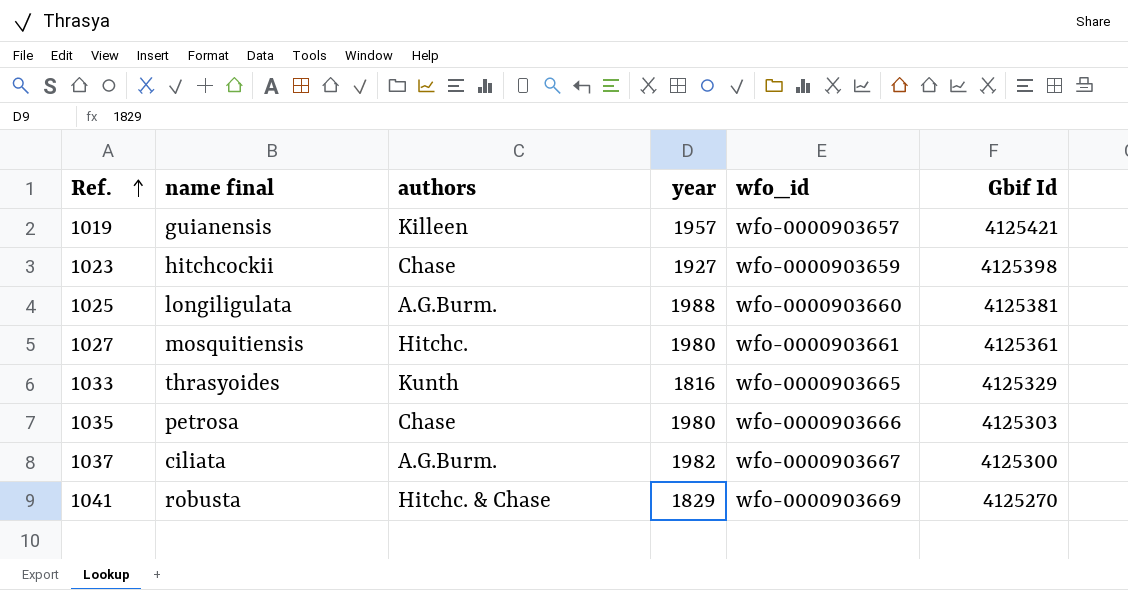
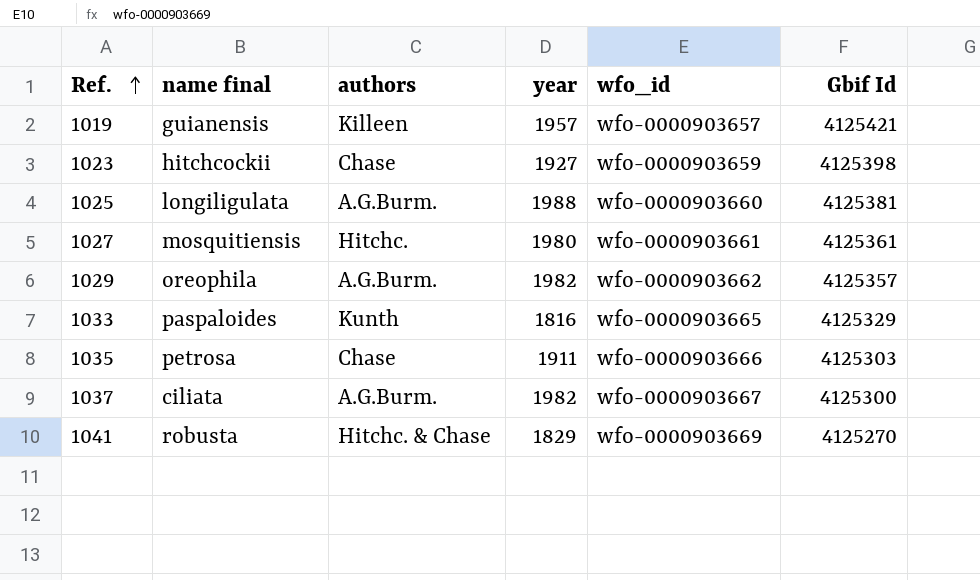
row 1029: none -> oreophila | A.G.Burm. | 1982 | wfo-0000903662 | 4125357
1033 | name final: thrasyoides -> paspaloides
1035 | year: 1980 -> 1911

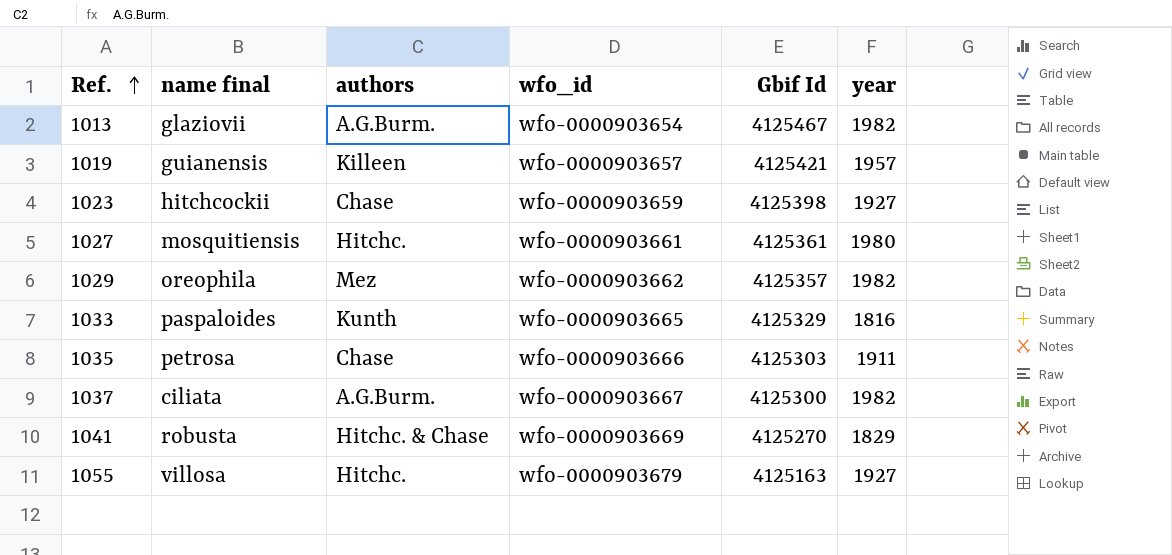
column year | position: 4 -> 6
row 1025: longiligulata | A.G.Burm. | 1988 | wfo-0000903660 | 4125381 -> none
row 1013: none -> glaziovii | A.G.Burm. | wfo-0000903654 | 4125467 | 1982
1029 | authors: A.G.Burm. -> Mez
row 1055: none -> villosa | Hitchc. | wfo-0000903679 | 4125163 | 1927

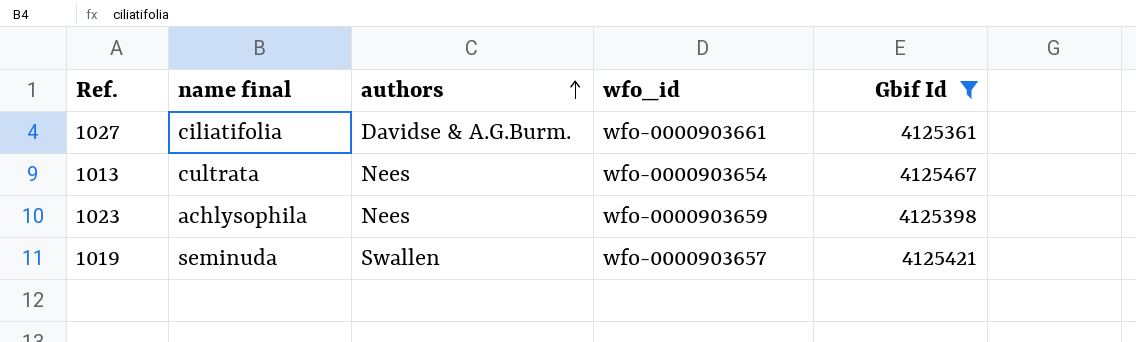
filter: none -> Gbif Id >= 4125361
row order: Ref. ascending -> authors ascending
column year | position: 6 -> none
1027 | name final: mosquitiensis -> ciliatifolia
1027 | authors: Hitchc. -> Davidse & A.G.Burm.
1013 | name final: glaziovii -> cultrata
1013 | authors: A.G.Burm. -> Nees
1023 | name final: hitchcockii -> achlysophila
1023 | authors: Chase -> Nees
1019 | name final: guianensis -> seminuda
1019 | authors: Killeen -> Swallen

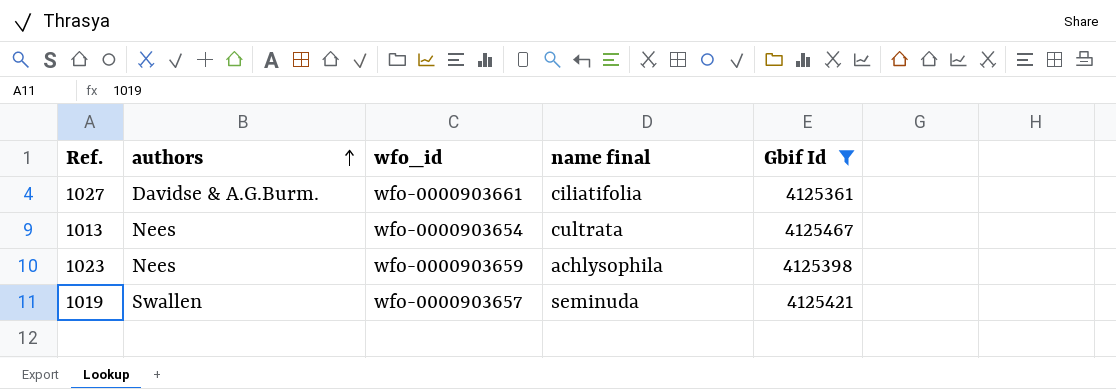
column name final | position: 2 -> 4

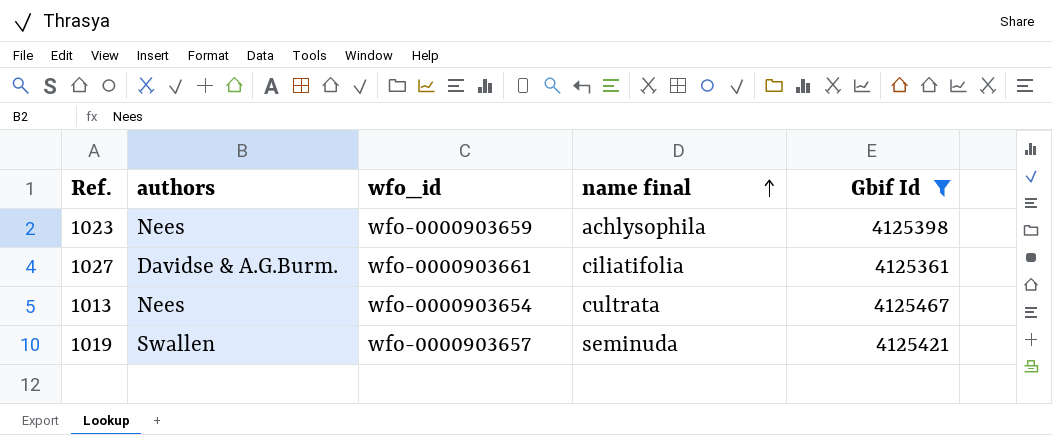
row order: authors ascending -> name final ascending

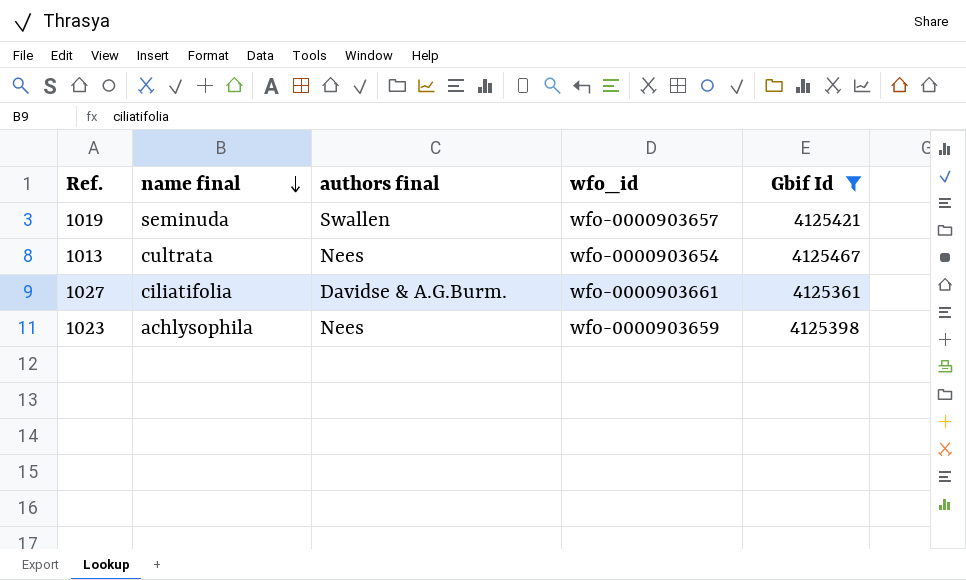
row order: name final ascending -> name final descending
column name final | position: 4 -> 2
column name: authors -> authors final

